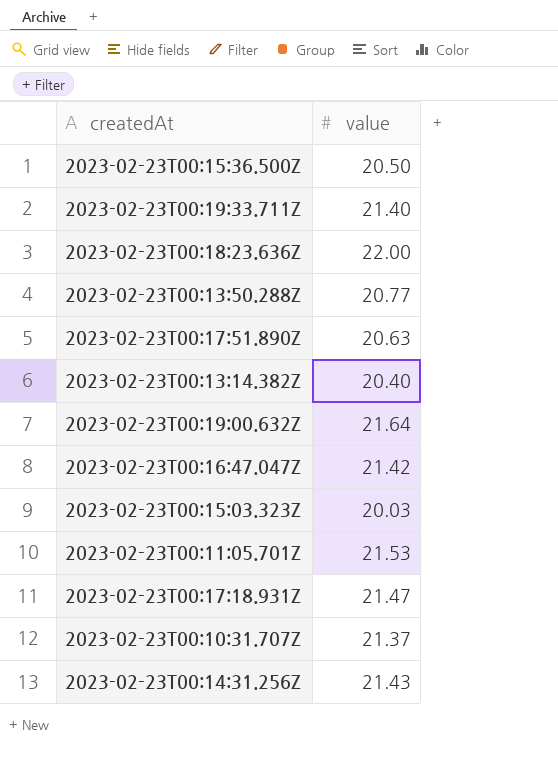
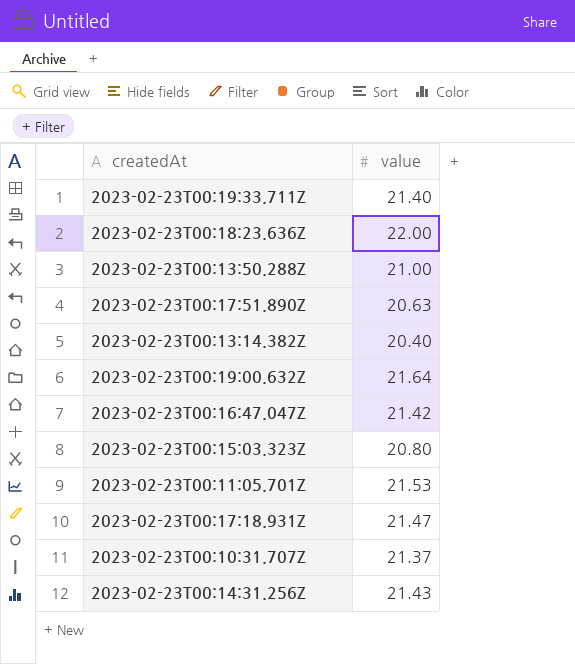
row 2023-02-23T00:15:36.500Z: 20.50 -> none
2023-02-23T00:13:50.288Z | value: 20.77 -> 21.00
2023-02-23T00:15:03.323Z | value: 20.03 -> 20.80

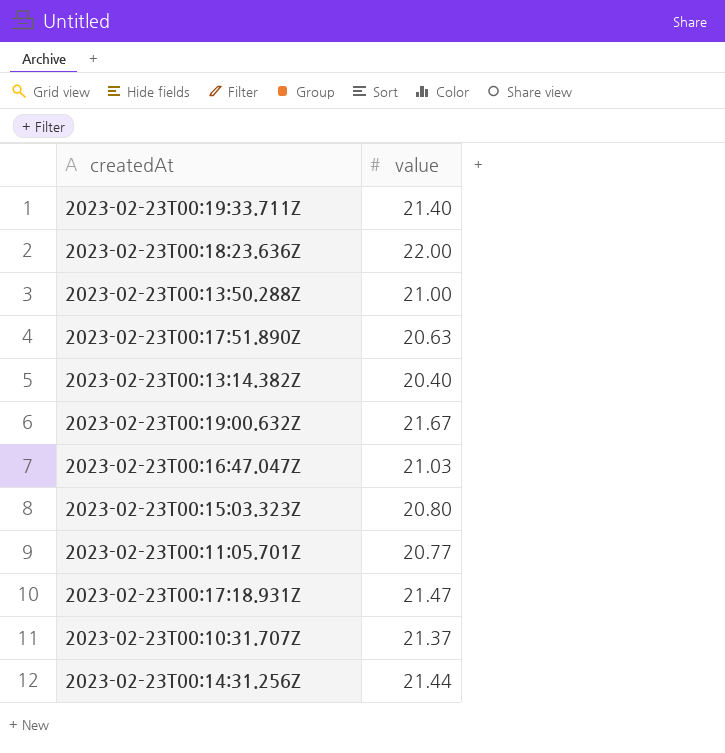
2023-02-23T00:19:00.632Z | value: 21.64 -> 21.67
2023-02-23T00:16:47.047Z | value: 21.42 -> 21.03
2023-02-23T00:11:05.701Z | value: 21.53 -> 20.77
2023-02-23T00:14:31.256Z | value: 21.43 -> 21.44

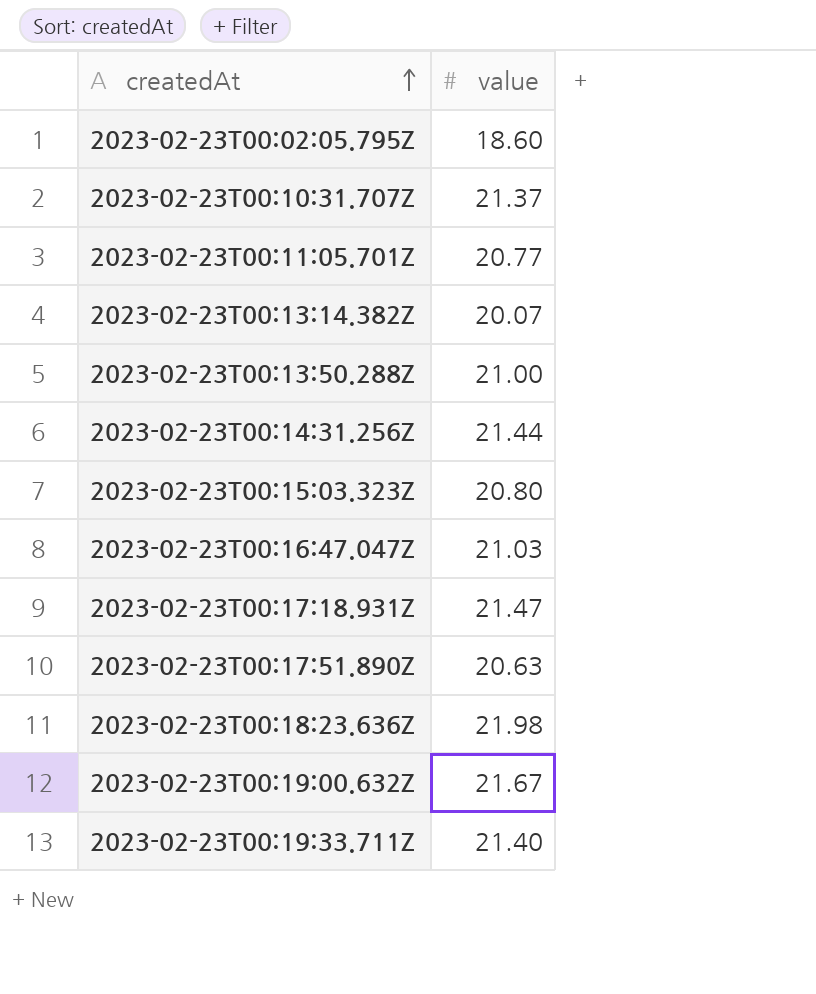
row order: none -> createdAt ascending
row 2023-02-23T00:02:05.795Z: none -> 18.60
2023-02-23T00:13:14.382Z | value: 20.40 -> 20.07
2023-02-23T00:18:23.636Z | value: 22.00 -> 21.98

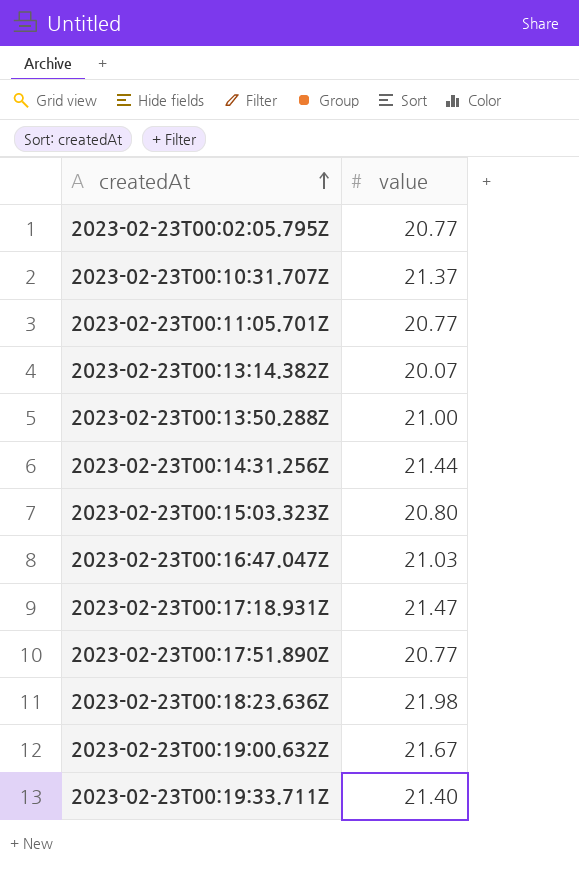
2023-02-23T00:02:05.795Z | value: 18.60 -> 20.77
2023-02-23T00:17:51.890Z | value: 20.63 -> 20.77

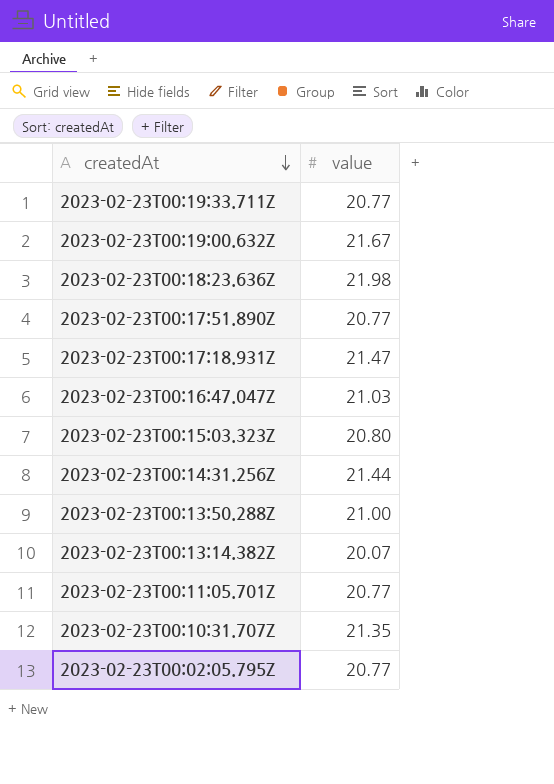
row order: createdAt ascending -> createdAt descending
2023-02-23T00:19:33.711Z | value: 21.40 -> 20.77
2023-02-23T00:10:31.707Z | value: 21.37 -> 21.35

